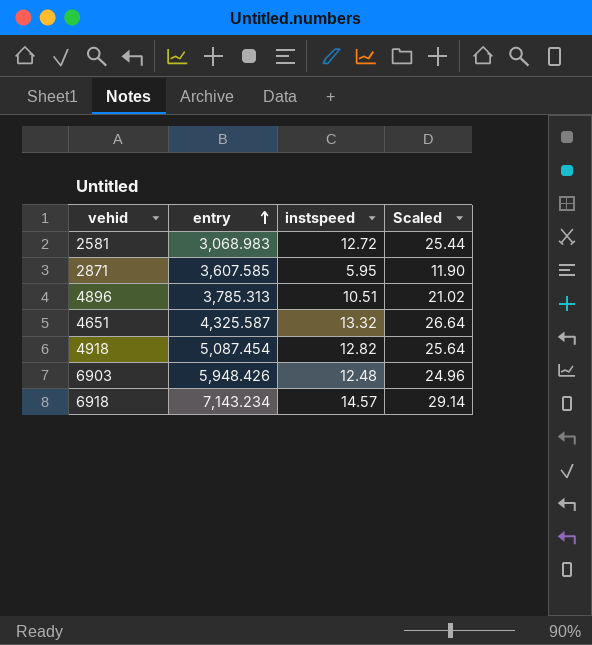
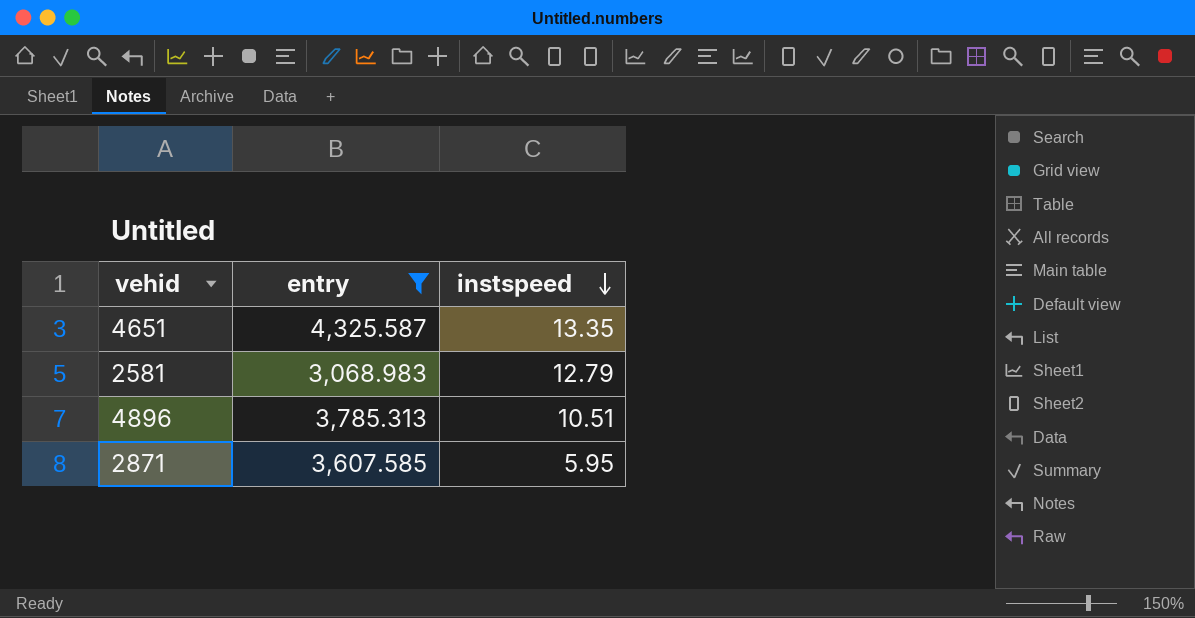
filter: none -> entry <= 4,325.587
row order: entry ascending -> instspeed descending
column Scaled | formula: [instspeed] * 2 -> none
4651 | instspeed: 13.32 -> 13.35
2581 | instspeed: 12.72 -> 12.79

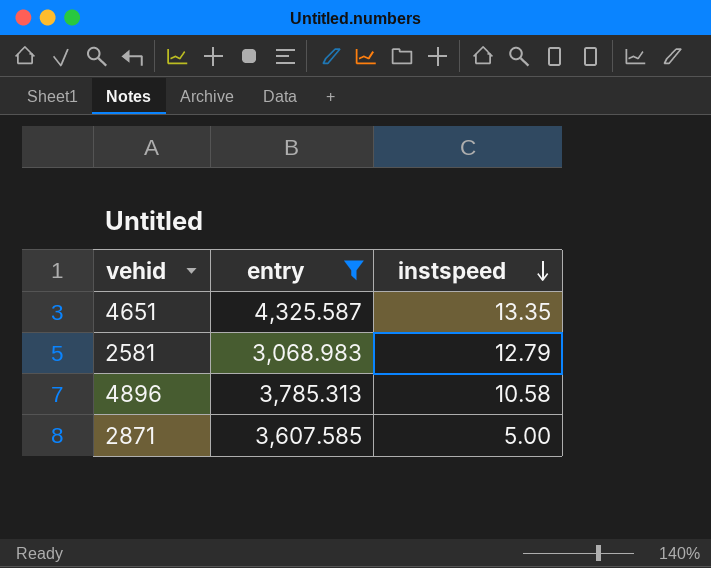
4896 | instspeed: 10.51 -> 10.58
2871 | instspeed: 5.95 -> 5.00

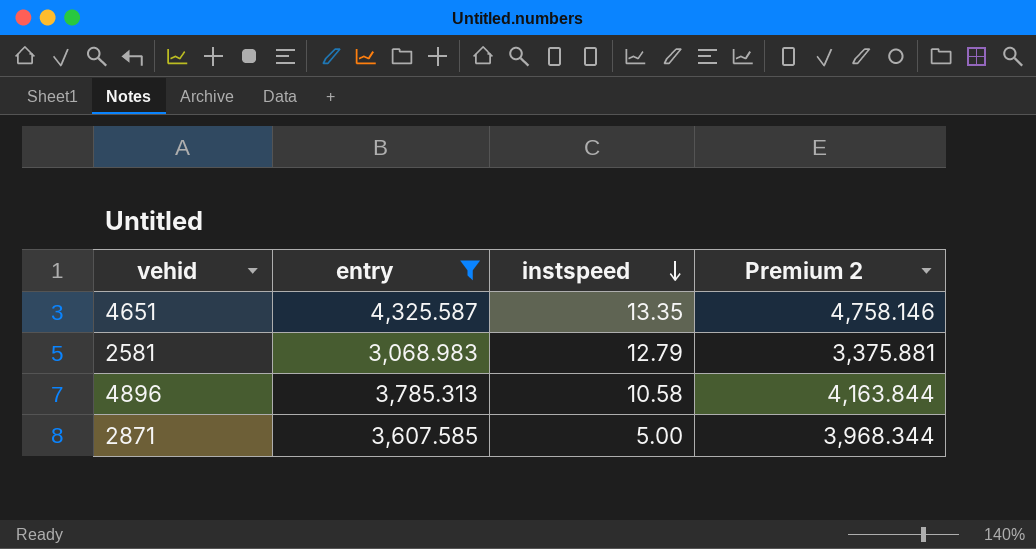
column Premium 2 | formula: none -> [entry] * 1.1

